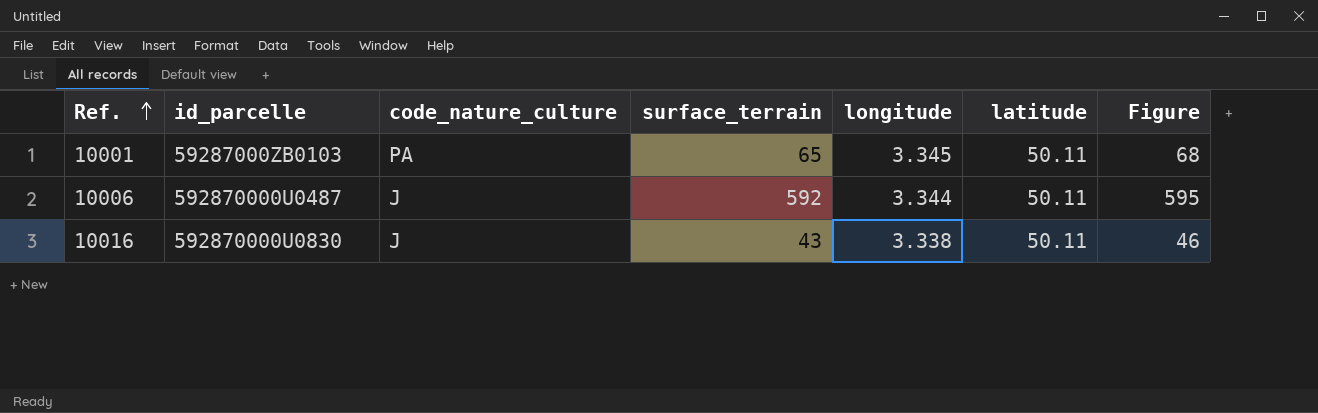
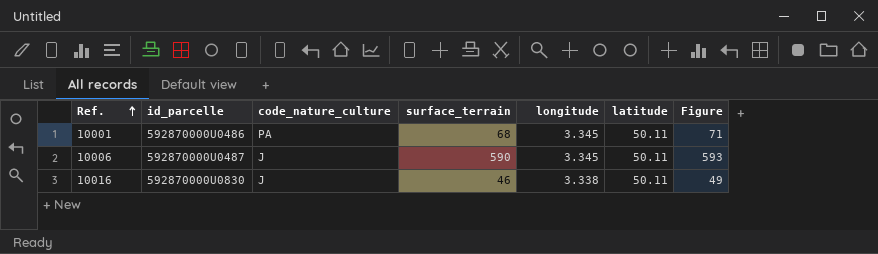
10001 | id_parcelle: 59287000ZB0103 -> 592870000U0486
10001 | surface_terrain: 65 -> 68
10001 | Figure: 68 -> 71
10006 | surface_terrain: 592 -> 590
10006 | longitude: 3.344 -> 3.345
10006 | Figure: 595 -> 593
10016 | surface_terrain: 43 -> 46
10016 | Figure: 46 -> 49

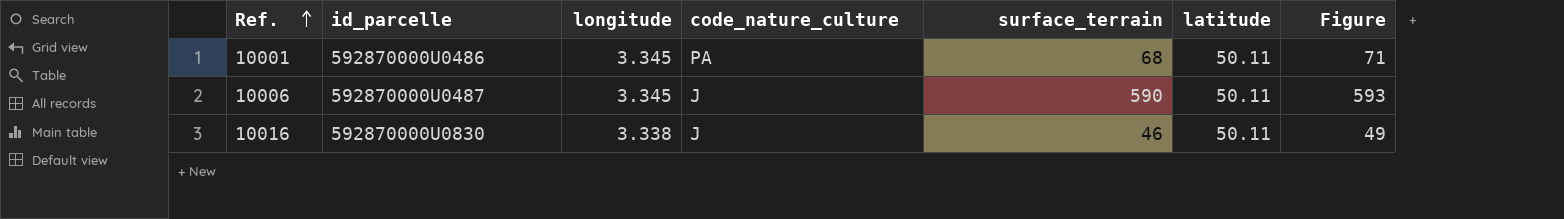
column longitude | position: 5 -> 3

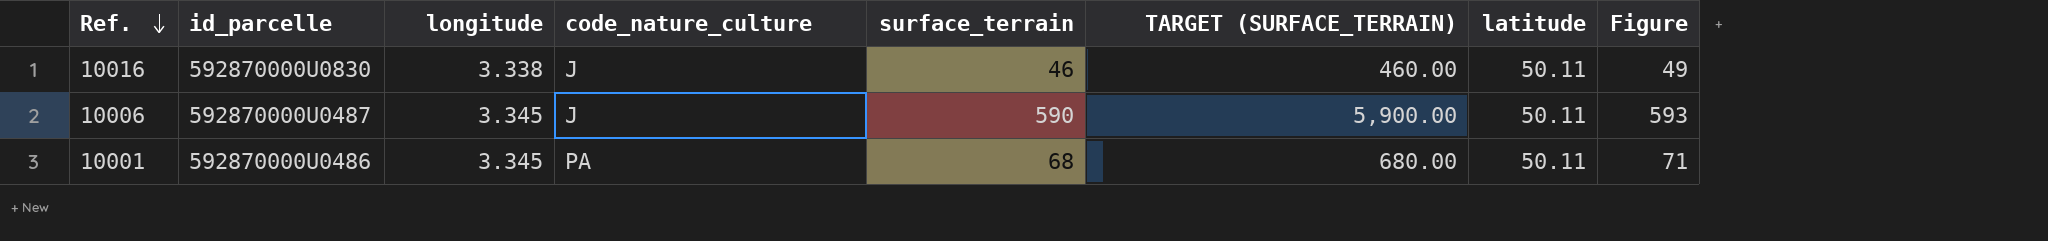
row order: Ref. ascending -> Ref. descending
column TARGET (SURFACE_TERRAIN) | formula: none -> [surface_terrain] * 10

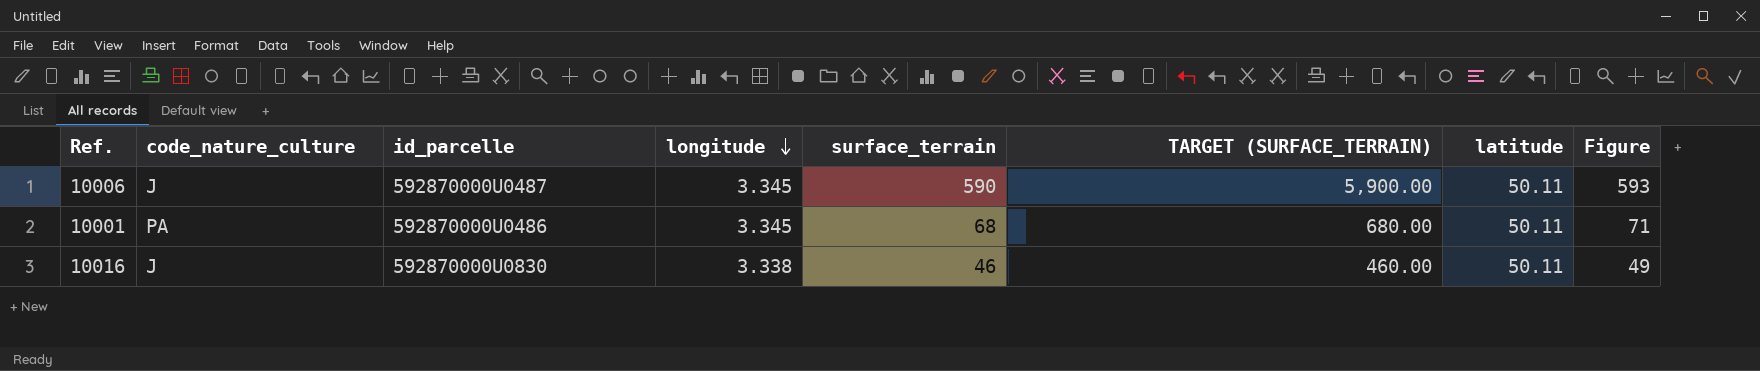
row order: Ref. descending -> longitude descending
column code_nature_culture | position: 4 -> 2

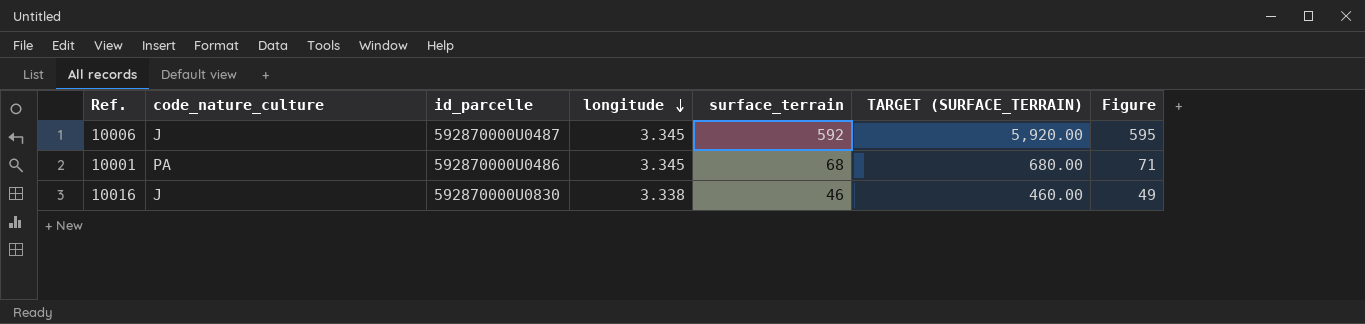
column latitude | position: 7 -> none
10006 | surface_terrain: 590 -> 592
10006 | TARGET (SURFACE_TERRAIN): 5,900.00 -> 5,920.00
10006 | Figure: 593 -> 595

